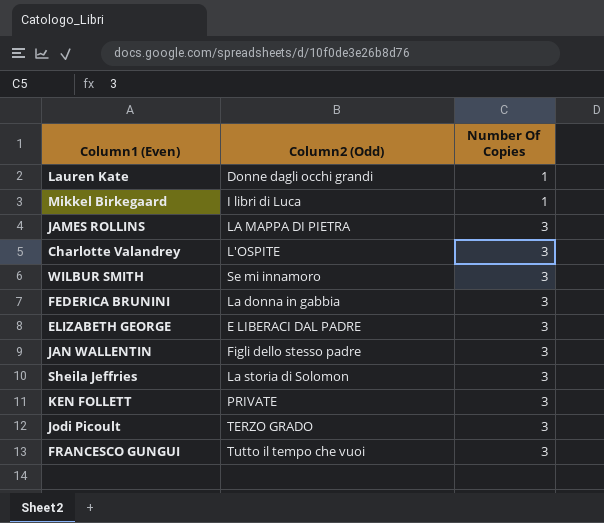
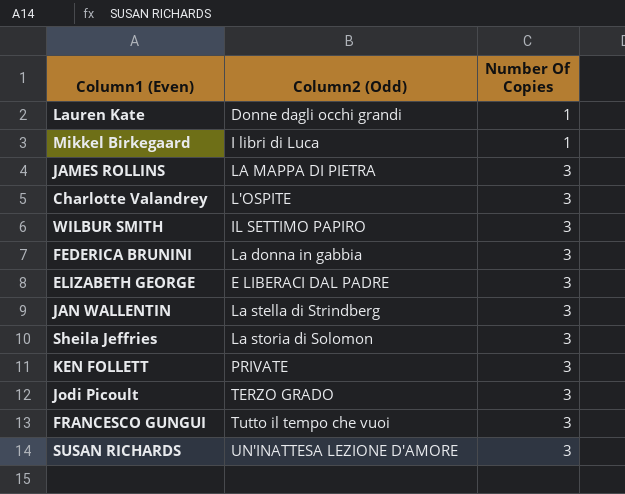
WILBUR SMITH | Column2 (Odd): Se mi innamoro -> IL SETTIMO PAPIRO
JAN WALLENTIN | Column2 (Odd): Figli dello stesso padre -> La stella di Strindberg
row SUSAN RICHARDS: none -> UN'INATTESA LEZIONE D'AMORE | 3

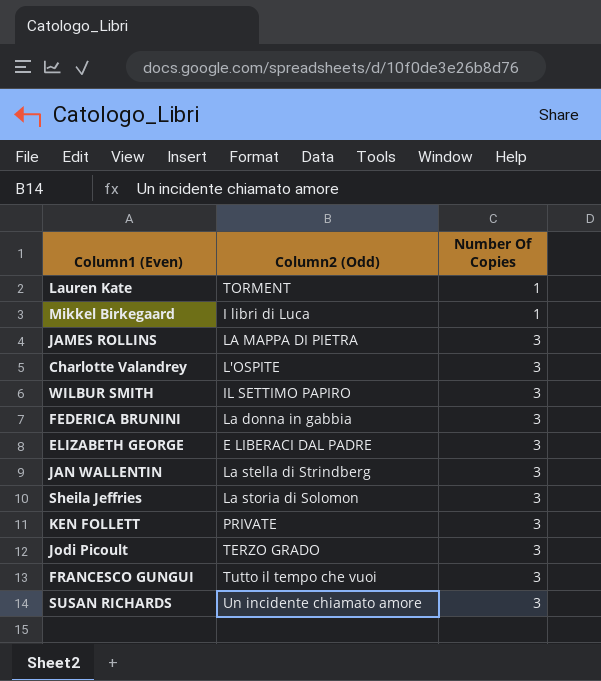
Lauren Kate | Column2 (Odd): Donne dagli occhi grandi -> TORMENT
SUSAN RICHARDS | Column2 (Odd): UN'INATTESA LEZIONE D'AMORE -> Un incidente chiamato amore

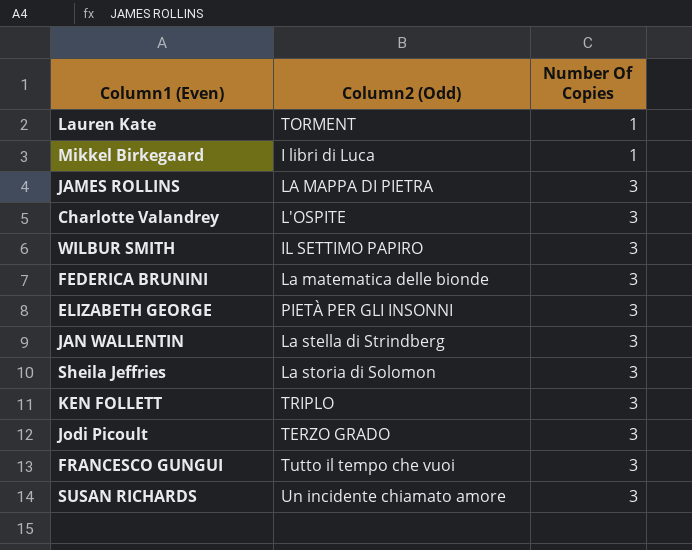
FEDERICA BRUNINI | Column2 (Odd): La donna in gabbia -> La matematica delle bionde
ELIZABETH GEORGE | Column2 (Odd): E LIBERACI DAL PADRE -> PIETÀ PER GLI INSONNI
KEN FOLLETT | Column2 (Odd): PRIVATE -> TRIPLO

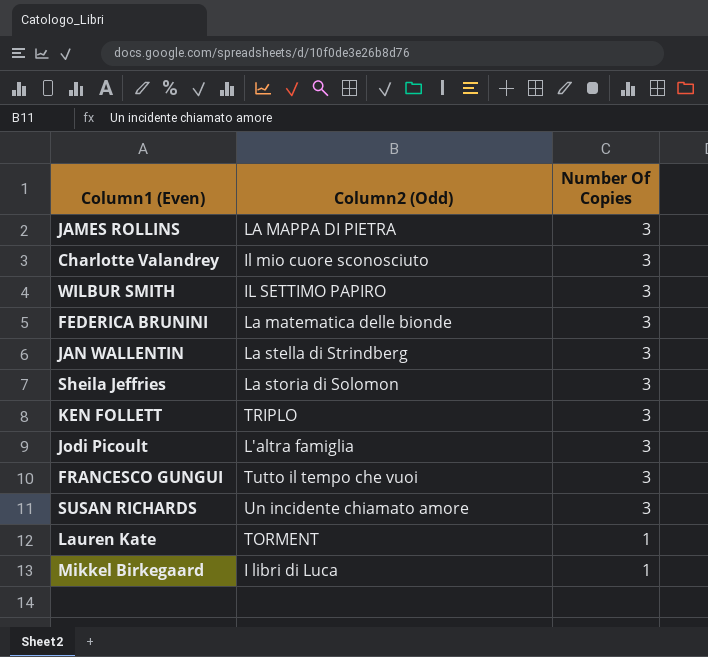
row order: Number Of Copies ascending -> Number Of Copies descending
row ELIZABETH GEORGE: PIETÀ PER GLI INSONNI | 3 -> none
Charlotte Valandrey | Column2 (Odd): L'OSPITE -> Il mio cuore sconosciuto
Jodi Picoult | Column2 (Odd): TERZO GRADO -> L'altra famiglia

